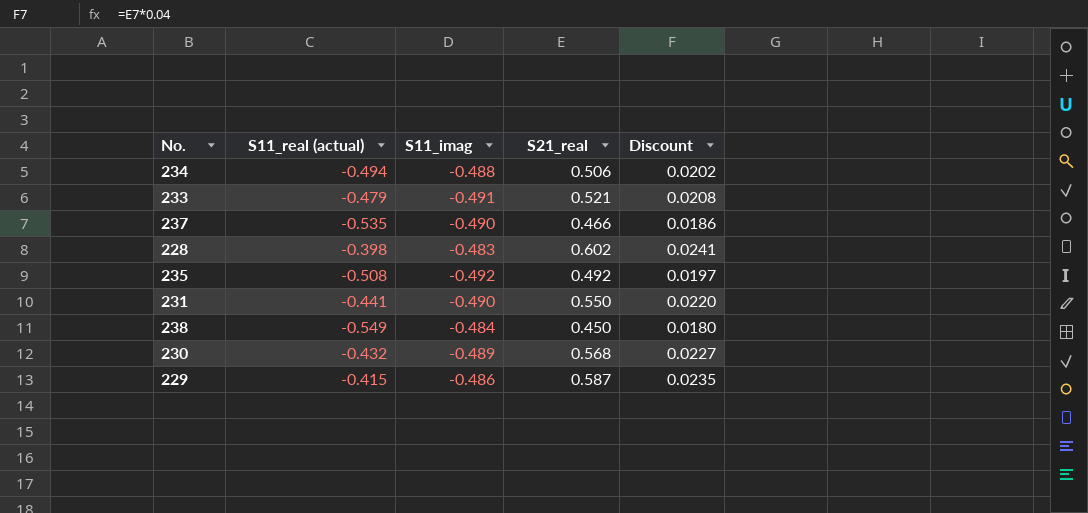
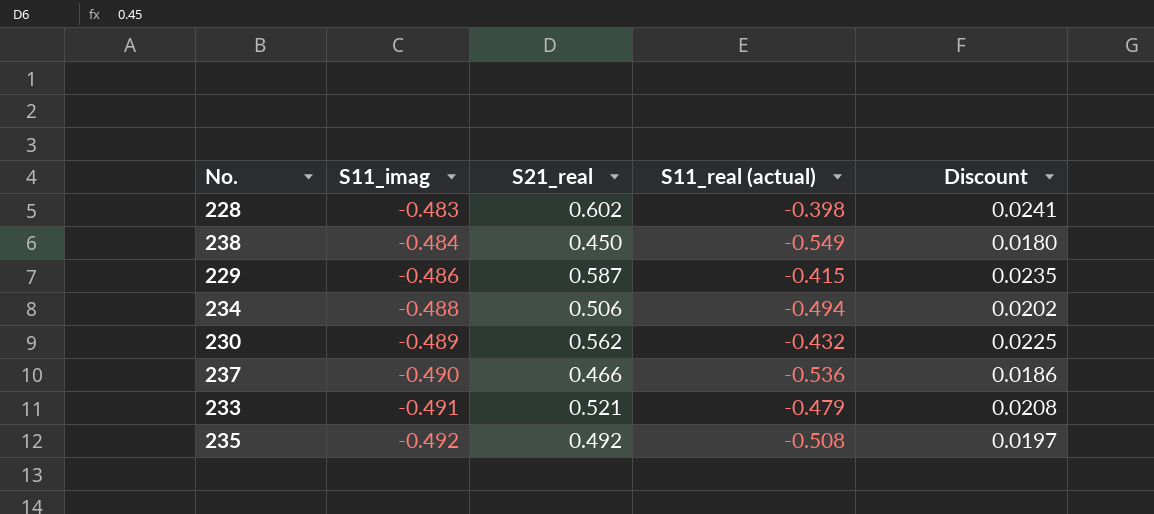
row order: none -> S11_imag descending
column S11_real (actual) | position: 2 -> 4
row 231: -0.441 | -0.490 | 0.550 | 0.0220 -> none
230 | S21_real: 0.568 -> 0.562
230 | Discount: 0.0227 -> 0.0225
237 | S11_real (actual): -0.535 -> -0.536

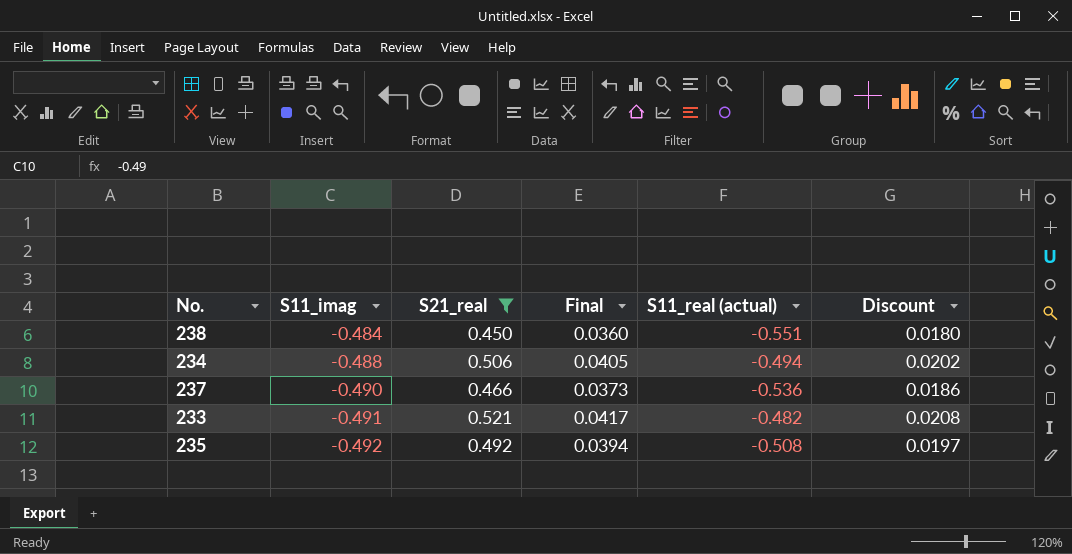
filter: none -> S21_real <= 0.521
column Final | formula: none -> [S21_real] * 0.08
238 | S11_real (actual): -0.549 -> -0.551
233 | S11_real (actual): -0.479 -> -0.482

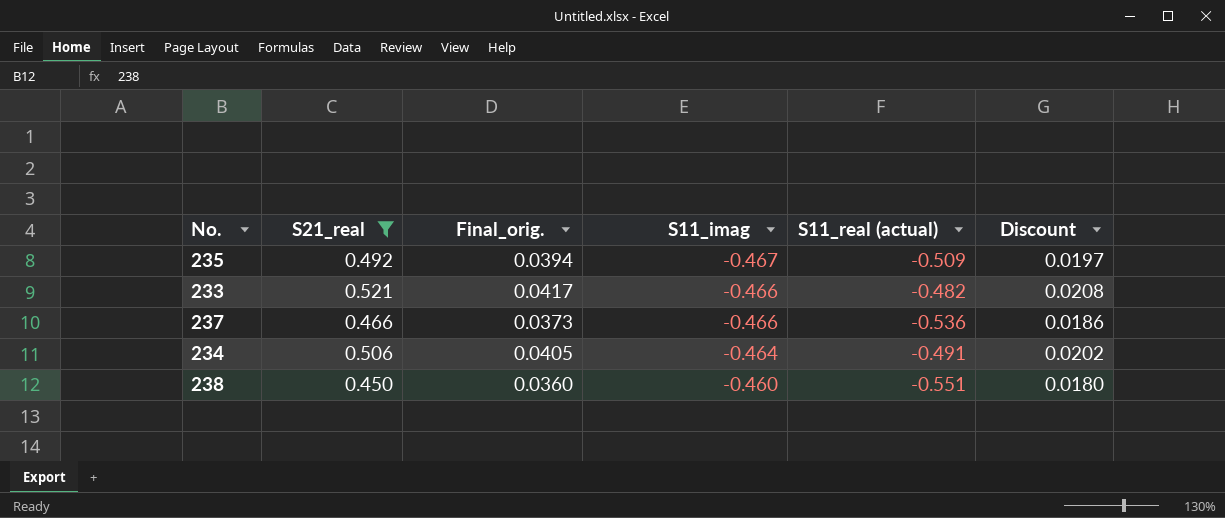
row order: S11_imag descending -> S11_imag ascending
column name: Final -> Final_orig.
column S11_imag | position: 2 -> 4
235 | S11_imag: -0.492 -> -0.467
235 | S11_real (actual): -0.508 -> -0.509
233 | S11_imag: -0.491 -> -0.466
237 | S11_imag: -0.490 -> -0.466
234 | S11_imag: -0.488 -> -0.464
234 | S11_real (actual): -0.494 -> -0.491
238 | S11_imag: -0.484 -> -0.460

